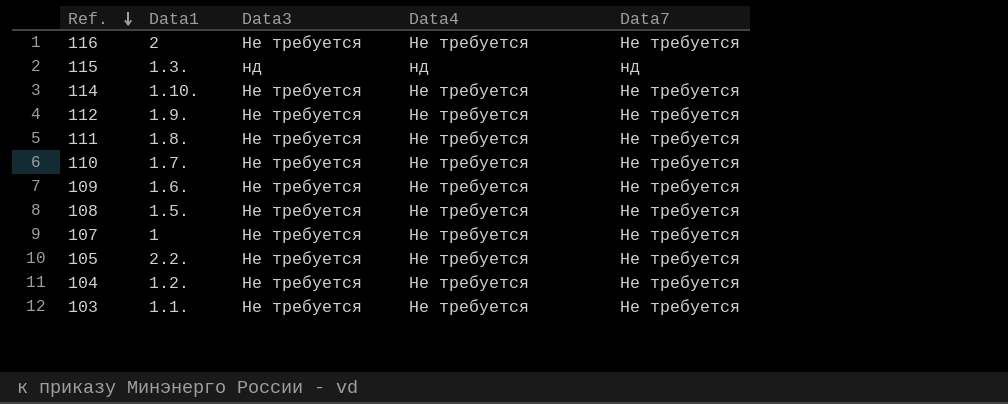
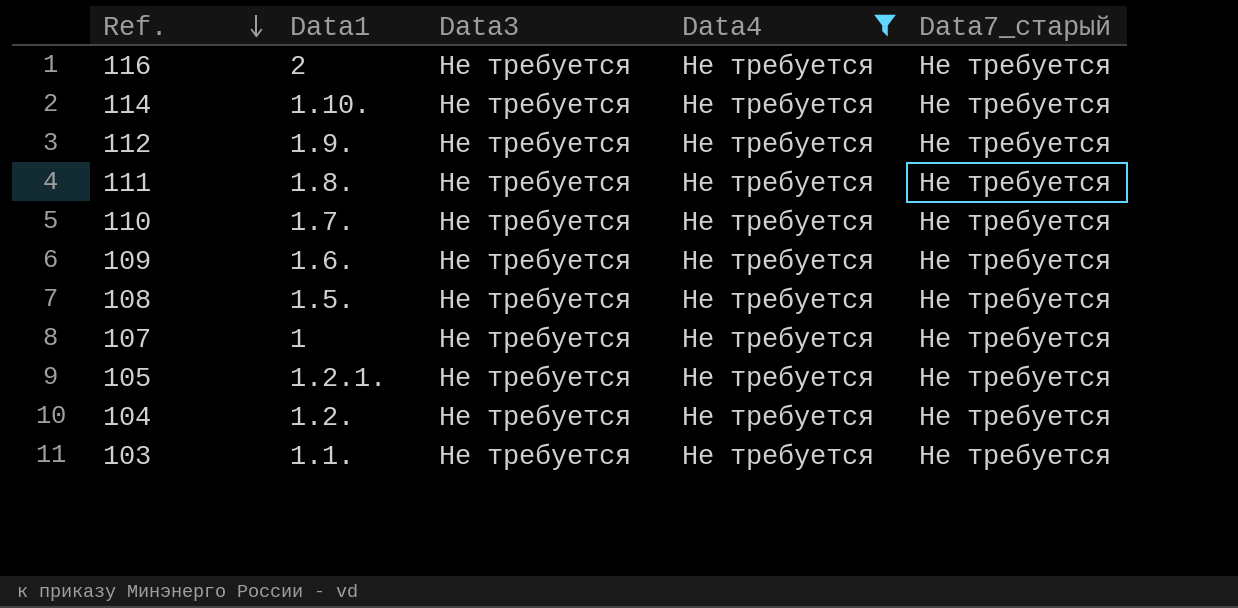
filter: none -> Data4 = Не требуется
column name: Data7 -> Data7_старый
105 | Data1: 2.2. -> 1.2.1.

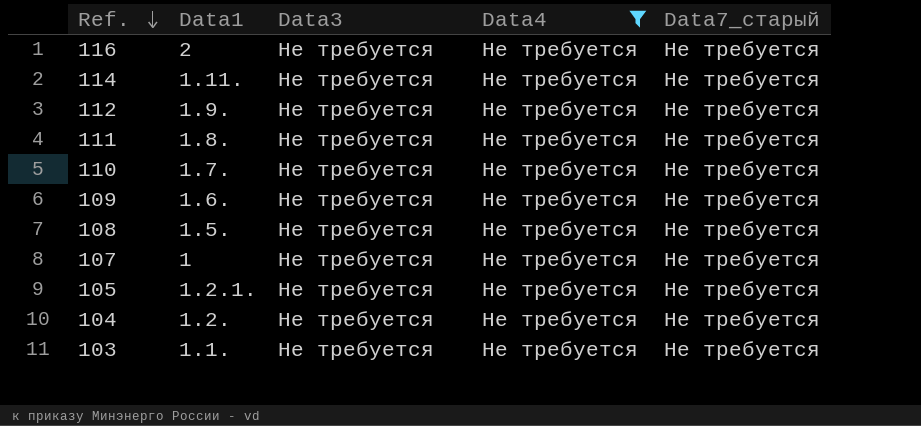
114 | Data1: 1.10. -> 1.11.

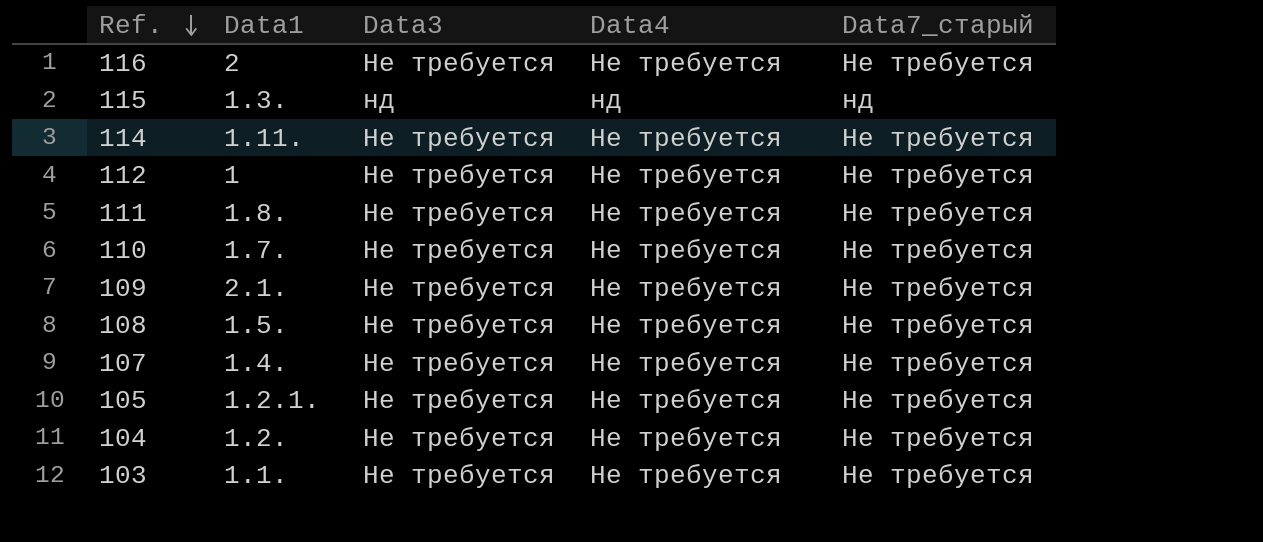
filter: Data4 = Не требуется -> none
112 | Data1: 1.9. -> 1
109 | Data1: 1.6. -> 2.1.
107 | Data1: 1 -> 1.4.

